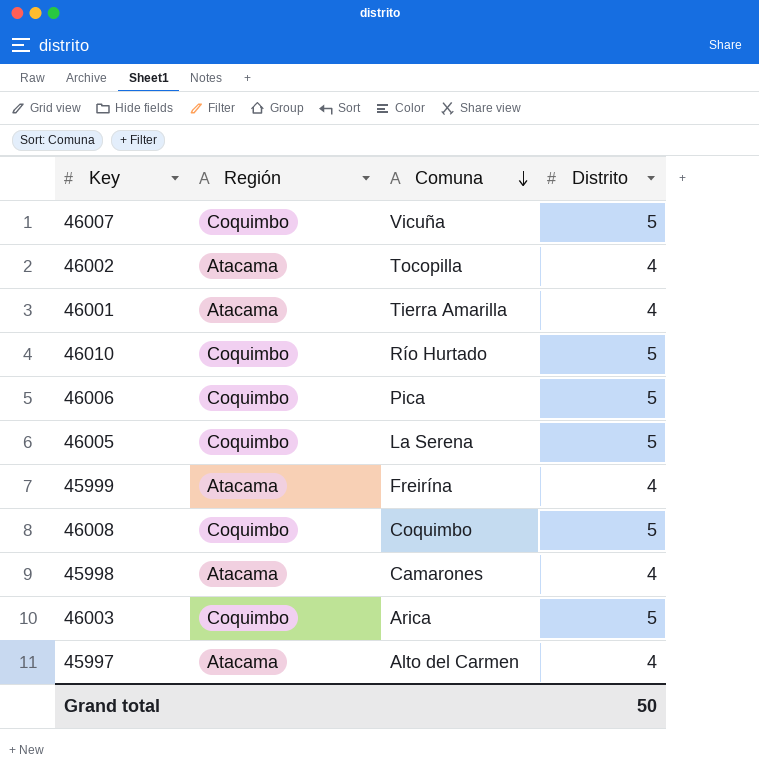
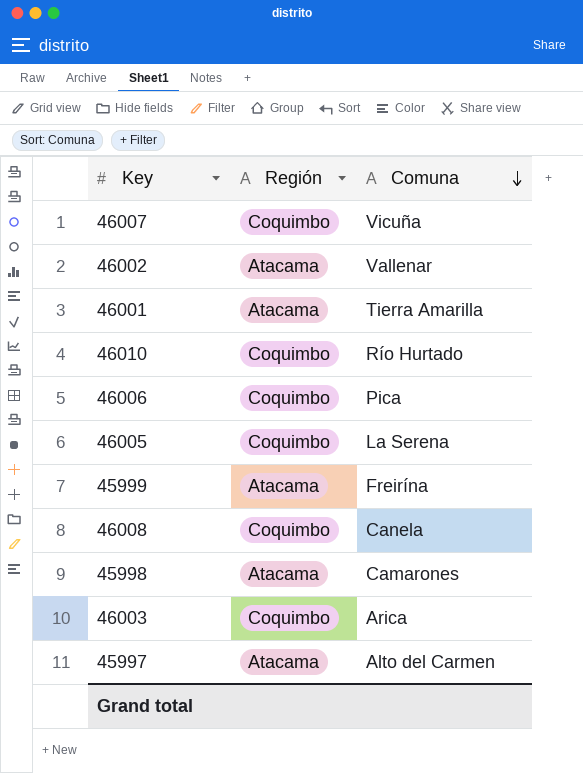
column Distrito | position: 4 -> none
46002 | Comuna: Tocopilla -> Vallenar
46008 | Comuna: Coquimbo -> Canela

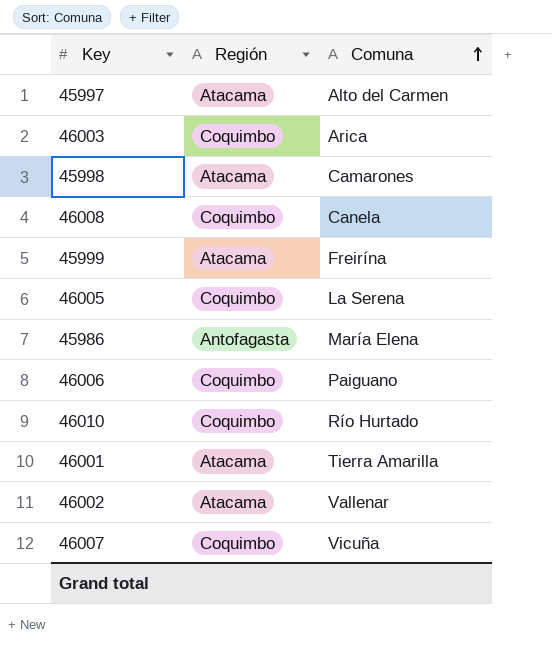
row order: Comuna descending -> Comuna ascending
row 45986: none -> Antofagasta | María Elena
46006 | Comuna: Pica -> Paiguano

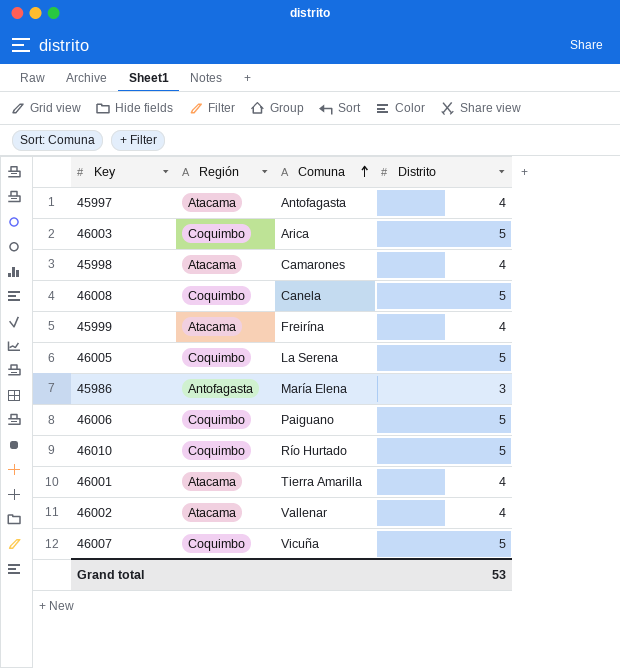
column Distrito | position: none -> 4
45997 | Comuna: Alto del Carmen -> Antofagasta

